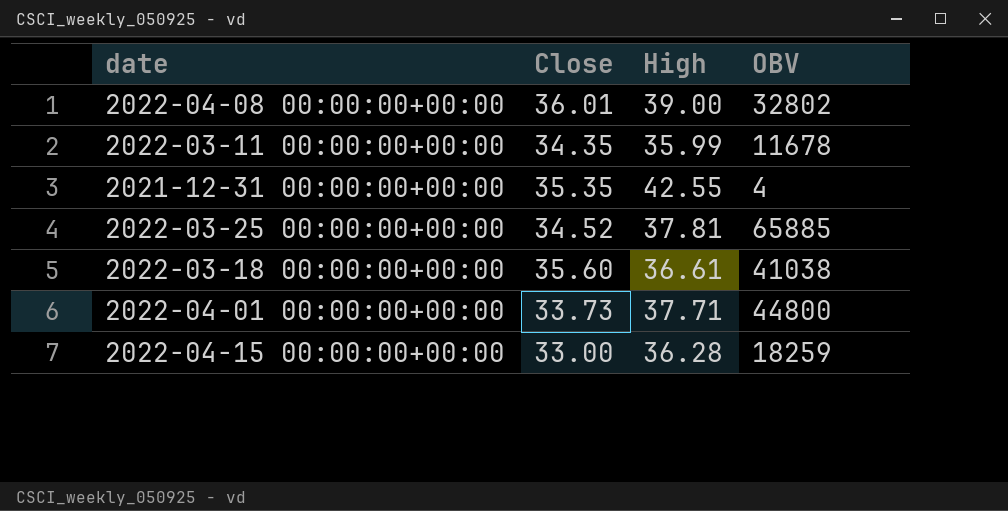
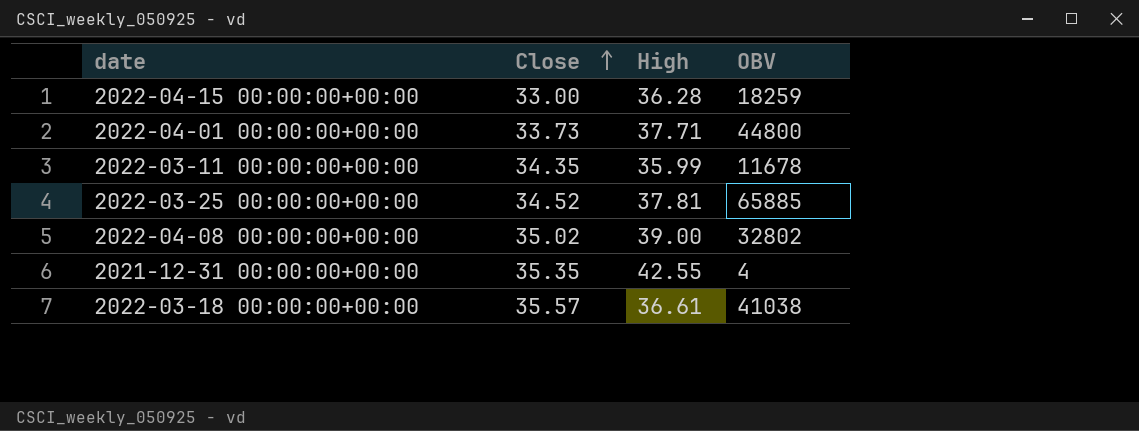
row order: none -> Close ascending
2022-04-08 00:00:00+00:00 | Close: 36.01 -> 35.02
2022-03-18 00:00:00+00:00 | Close: 35.60 -> 35.57

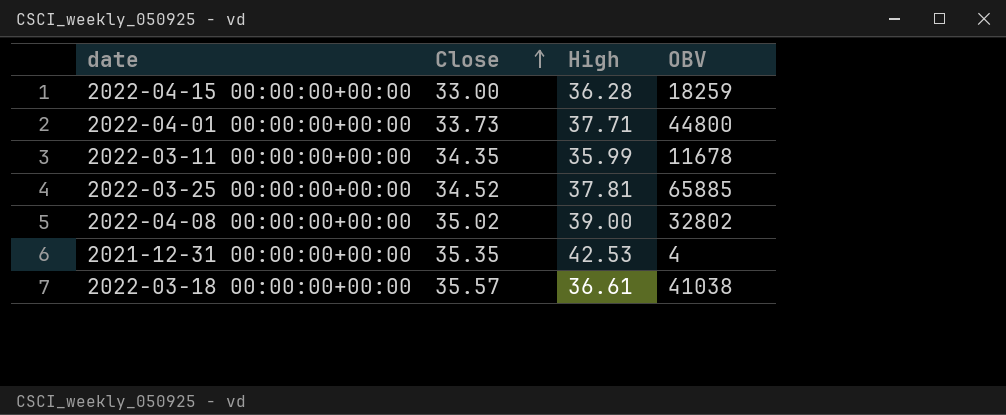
2021-12-31 00:00:00+00:00 | High: 42.55 -> 42.53

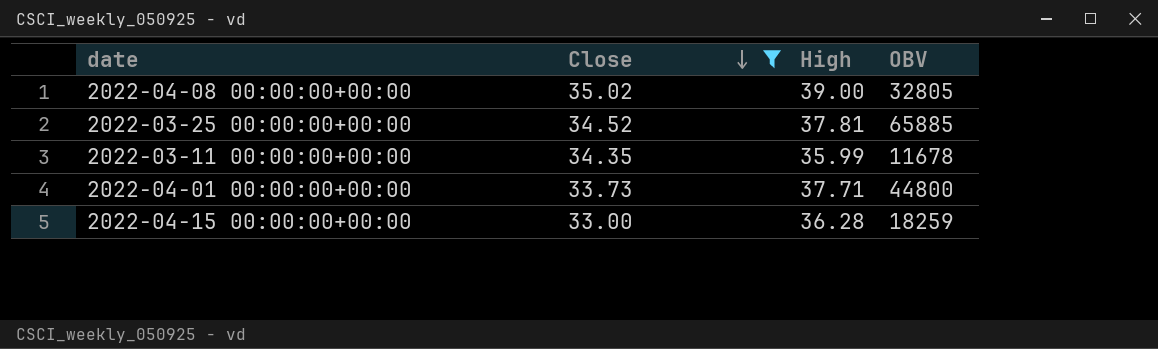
filter: none -> Close <= 35.02
row order: Close ascending -> Close descending
2022-04-08 00:00:00+00:00 | OBV: 32802 -> 32805

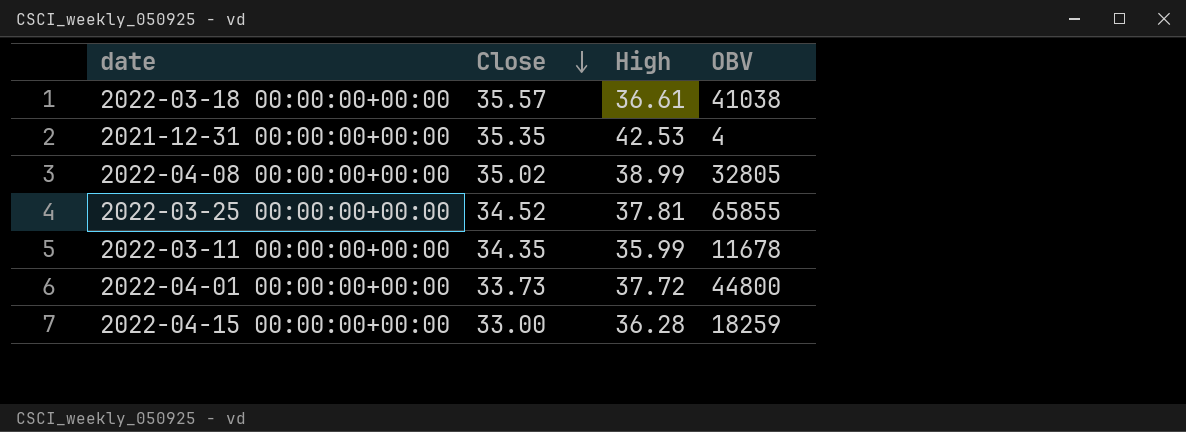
filter: Close <= 35.02 -> none
2022-04-08 00:00:00+00:00 | High: 39.00 -> 38.99
2022-03-25 00:00:00+00:00 | OBV: 65885 -> 65855
2022-04-01 00:00:00+00:00 | High: 37.71 -> 37.72

